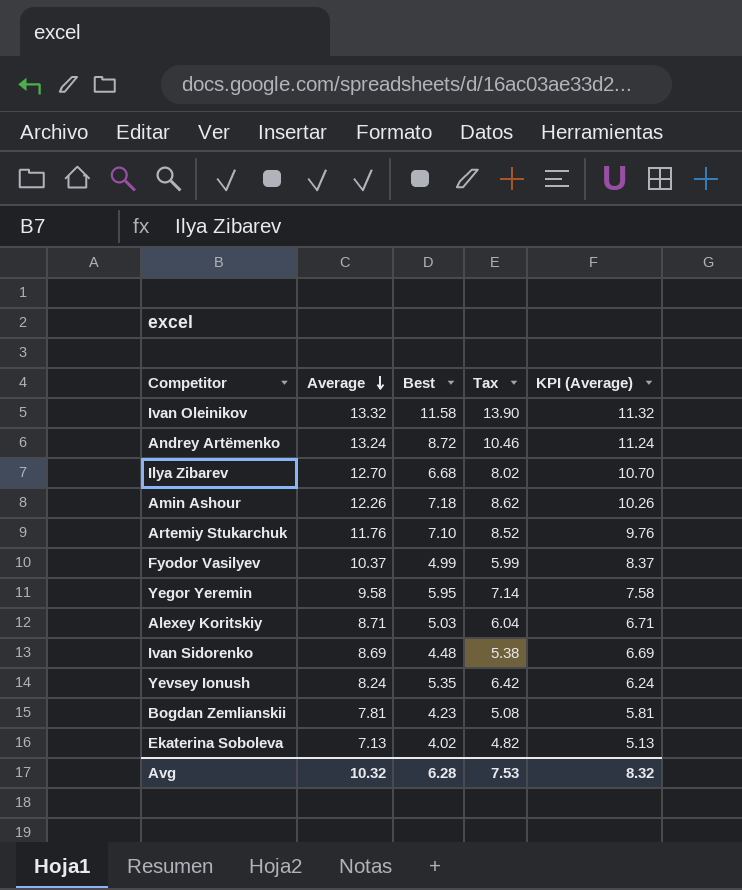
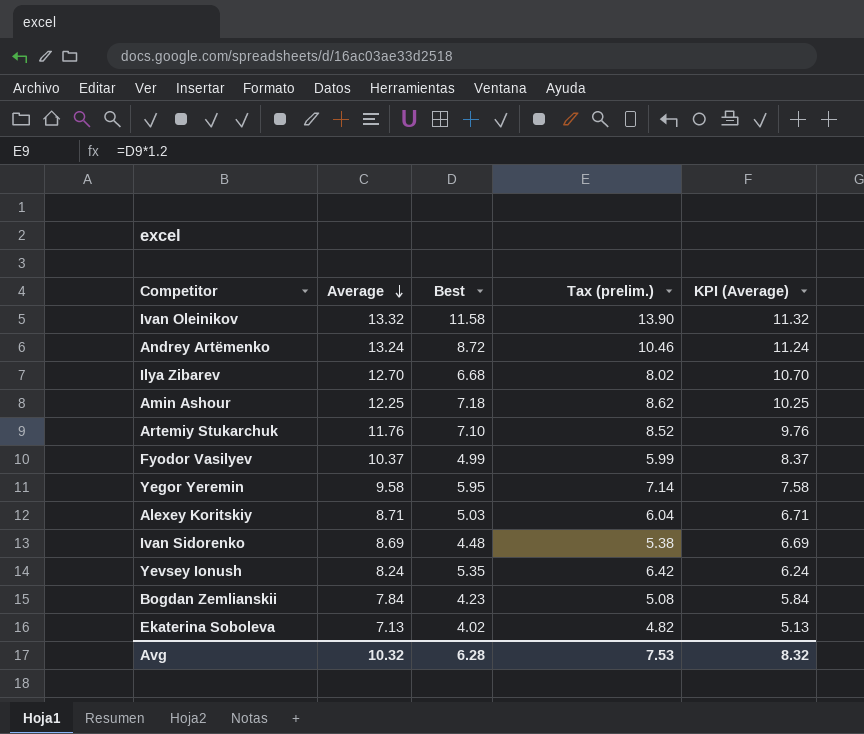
column name: Tax -> Tax (prelim.)
Amin Ashour | Average: 12.26 -> 12.25
Amin Ashour | KPI (Average): 10.26 -> 10.25
Bogdan Zemlianskii | Average: 7.81 -> 7.84
Bogdan Zemlianskii | KPI (Average): 5.81 -> 5.84

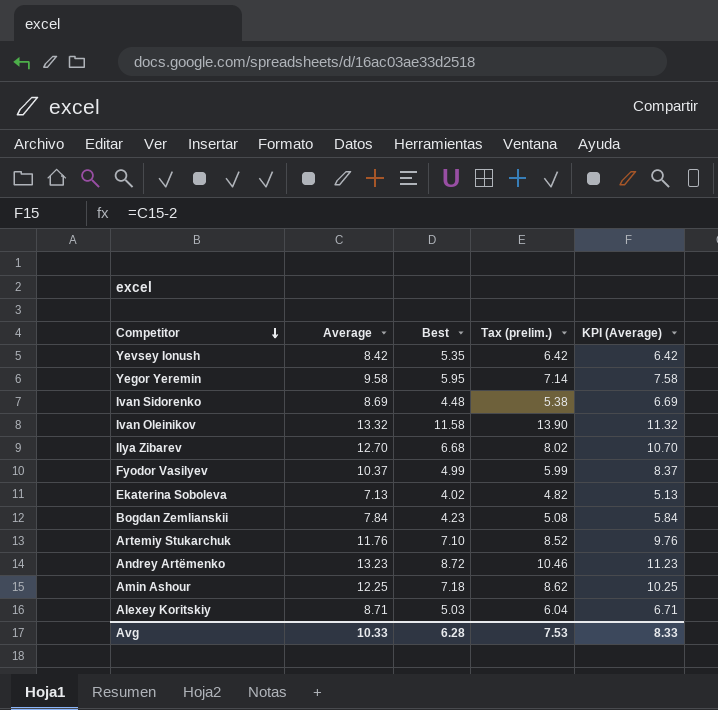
row order: Average descending -> Competitor descending
Yevsey Ionush | Average: 8.24 -> 8.42
Yevsey Ionush | KPI (Average): 6.24 -> 6.42
Andrey Artëmenko | Average: 13.24 -> 13.23
Andrey Artëmenko | KPI (Average): 11.24 -> 11.23
Avg | Average: 10.32 -> 10.33
Avg | KPI (Average): 8.32 -> 8.33

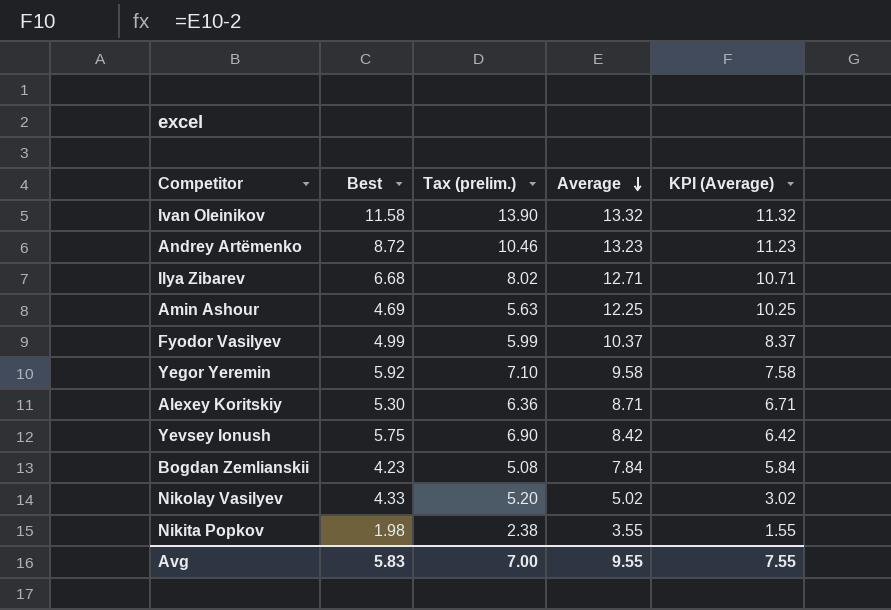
row order: Competitor descending -> Average descending
column Average | position: 2 -> 4
row Ivan Sidorenko: 8.69 | 4.48 | 5.38 | 6.69 -> none
row Ekaterina Soboleva: 7.13 | 4.02 | 4.82 | 5.13 -> none
row Artemiy Stukarchuk: 11.76 | 7.10 | 8.52 | 9.76 -> none
Ilya Zibarev | Average: 12.70 -> 12.71
Ilya Zibarev | KPI (Average): 10.70 -> 10.71
Amin Ashour | Best: 7.18 -> 4.69
Amin Ashour | Tax (prelim.): 8.62 -> 5.63
Yegor Yeremin | Best: 5.95 -> 5.92
Yegor Yeremin | Tax (prelim.): 7.14 -> 7.10
Alexey Koritskiy | Best: 5.03 -> 5.30
Alexey Koritskiy | Tax (prelim.): 6.04 -> 6.36
Yevsey Ionush | Best: 5.35 -> 5.75
Yevsey Ionush | Tax (prelim.): 6.42 -> 6.90
row Nikolay Vasilyev: none -> 4.33 | 5.20 | 5.02 | 3.02
row Nikita Popkov: none -> 1.98 | 2.38 | 3.55 | 1.55
Avg | Best: 6.28 -> 5.83
Avg | Tax (prelim.): 7.53 -> 7.00
Avg | Average: 10.33 -> 9.55
Avg | KPI (Average): 8.33 -> 7.55

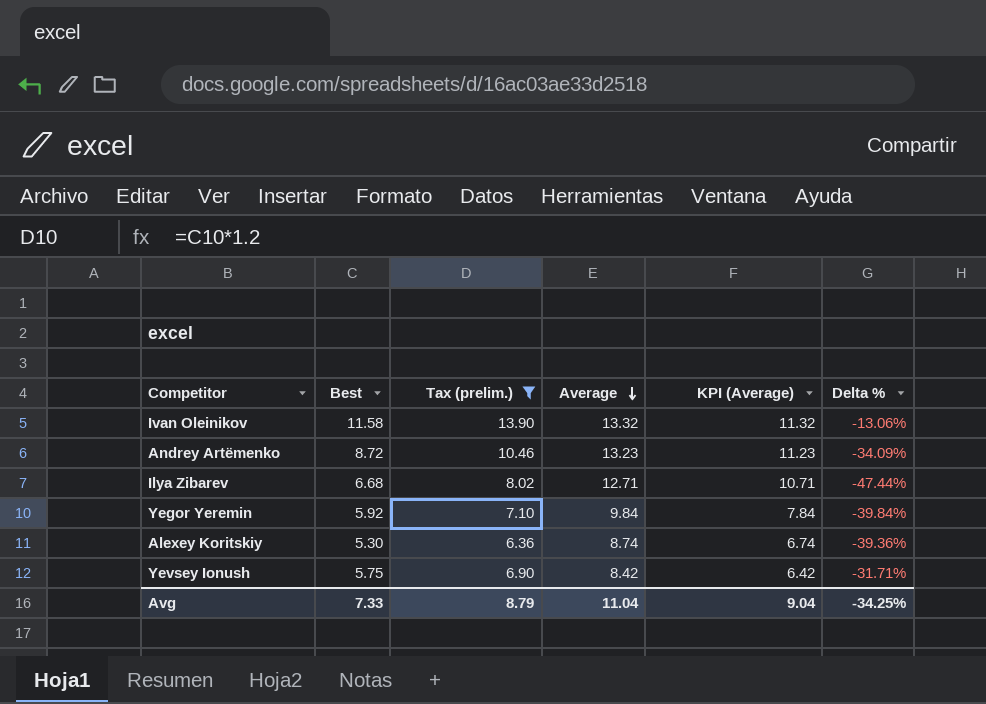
filter: none -> Tax (prelim.) >= 6.36
column Delta % | formula: none -> ([Best] - [Average]) / [Average]
Yegor Yeremin | Average: 9.58 -> 9.84
Yegor Yeremin | KPI (Average): 7.58 -> 7.84
Alexey Koritskiy | Average: 8.71 -> 8.74
Alexey Koritskiy | KPI (Average): 6.71 -> 6.74
Avg | Best: 5.83 -> 7.33
Avg | Tax (prelim.): 7.00 -> 8.79
Avg | Average: 9.55 -> 11.04
Avg | KPI (Average): 7.55 -> 9.04

